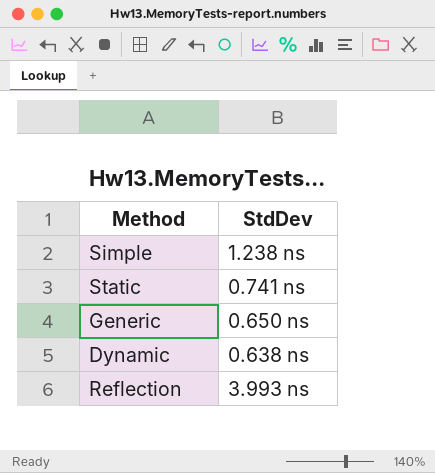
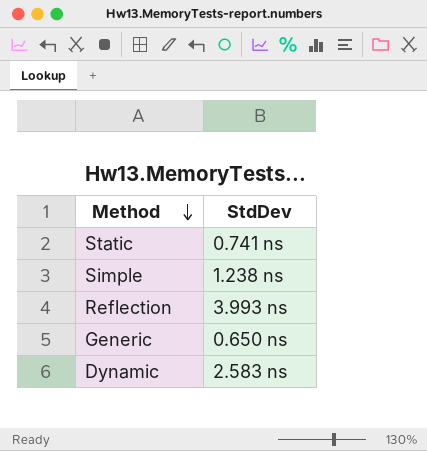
row order: none -> Method descending
Dynamic | StdDev: 0.638 ns -> 2.583 ns

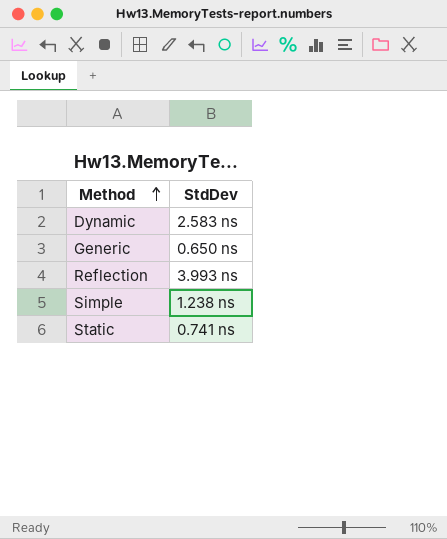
row order: Method descending -> Method ascending

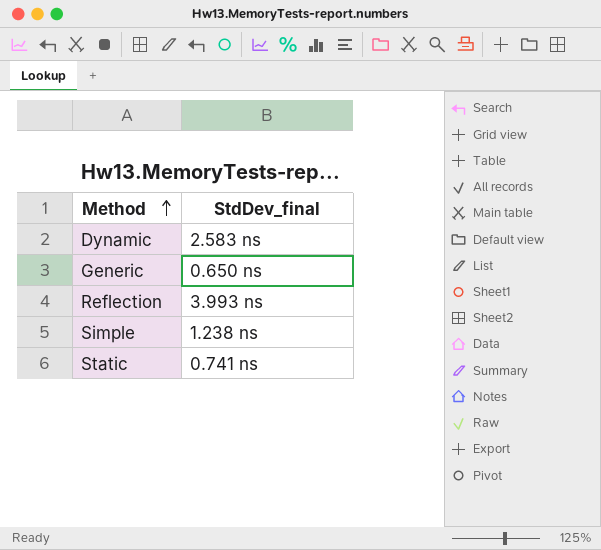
column name: StdDev -> StdDev_final

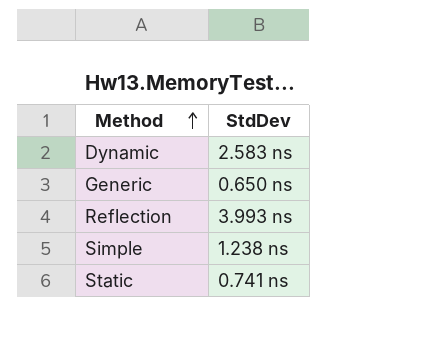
column name: StdDev_final -> StdDev

